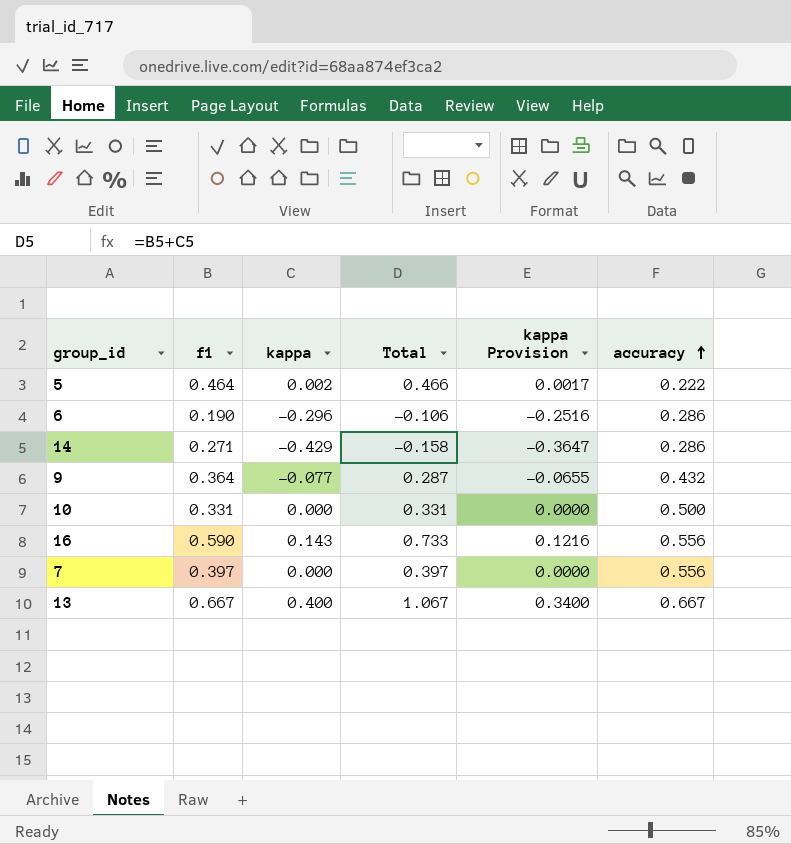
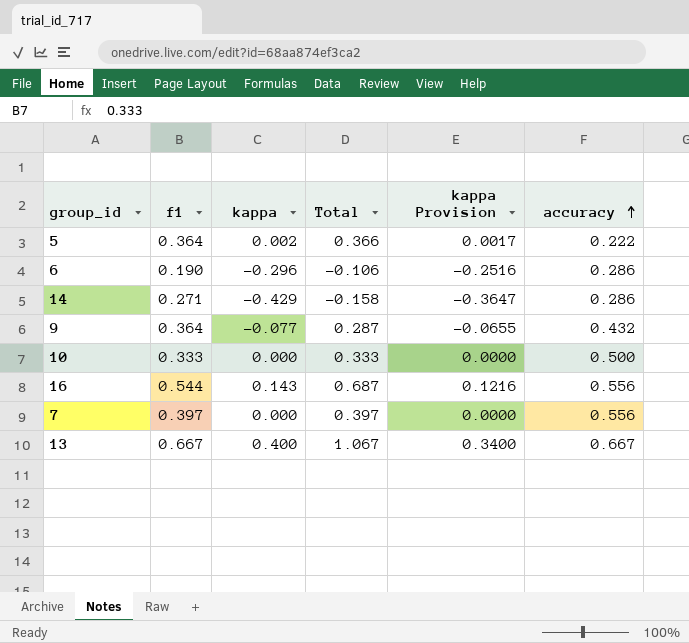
5 | f1: 0.464 -> 0.364
5 | Total: 0.466 -> 0.366
10 | f1: 0.331 -> 0.333
10 | Total: 0.331 -> 0.333
16 | f1: 0.590 -> 0.544
16 | Total: 0.733 -> 0.687

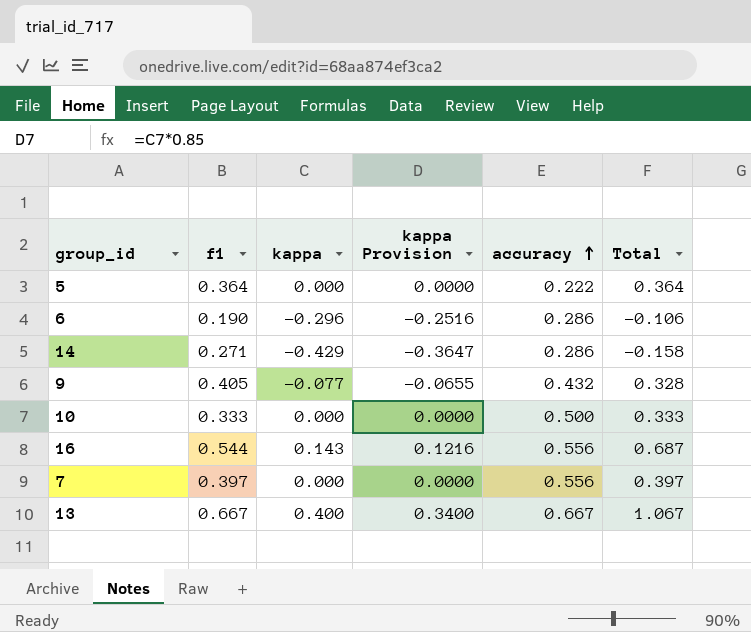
column Total | position: 4 -> 6
5 | kappa: 0.002 -> 0.000
5 | kappa Provision: 0.0017 -> 0.0000
5 | Total: 0.366 -> 0.364
9 | f1: 0.364 -> 0.405
9 | Total: 0.287 -> 0.328

